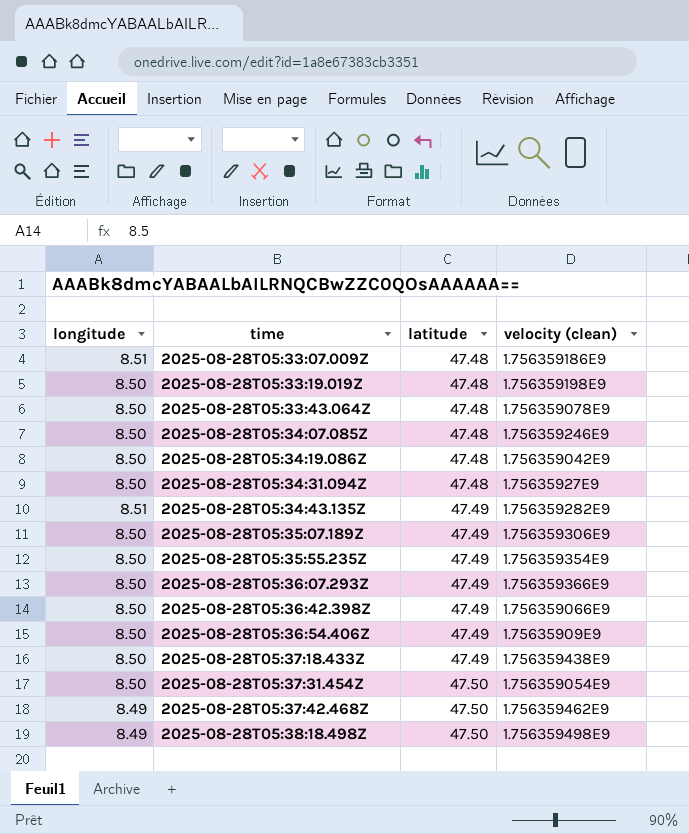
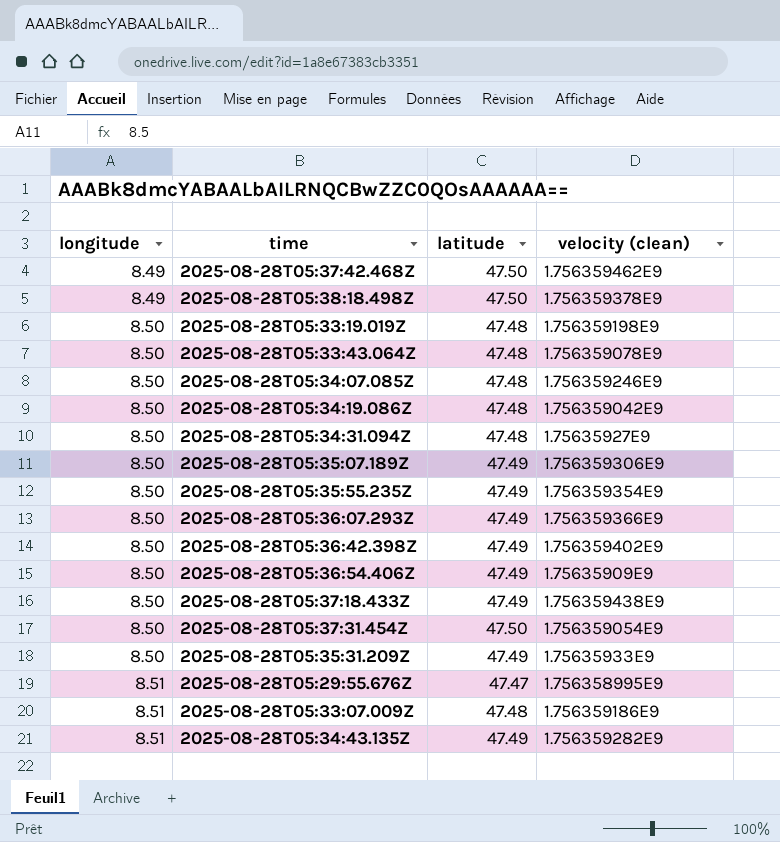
row order: time ascending -> longitude ascending
2025-08-28T05:38:18.498Z | velocity (clean): 1.756359498E9 -> 1.756359378E9
2025-08-28T05:36:42.398Z | velocity (clean): 1.756359066E9 -> 1.756359402E9
row 2025-08-28T05:35:31.209Z: none -> 8.50 | 47.49 | 1.75635933E9
row 2025-08-28T05:29:55.676Z: none -> 8.51 | 47.47 | 1.756358995E9

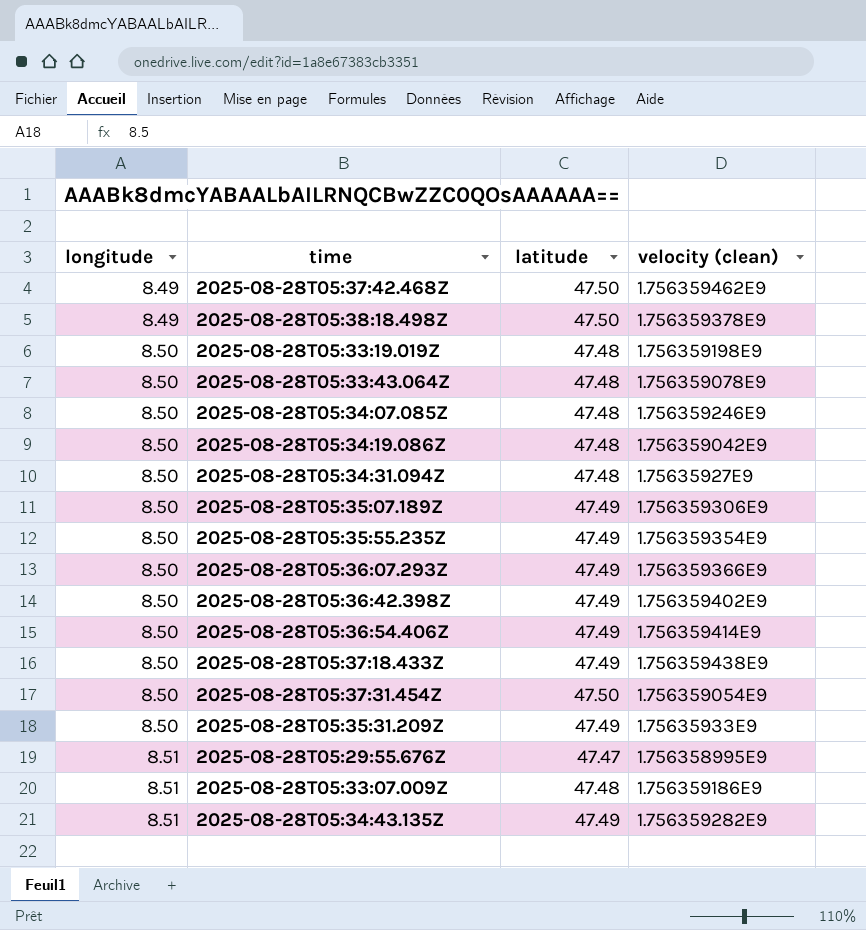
2025-08-28T05:36:54.406Z | velocity (clean): 1.75635909E9 -> 1.756359414E9

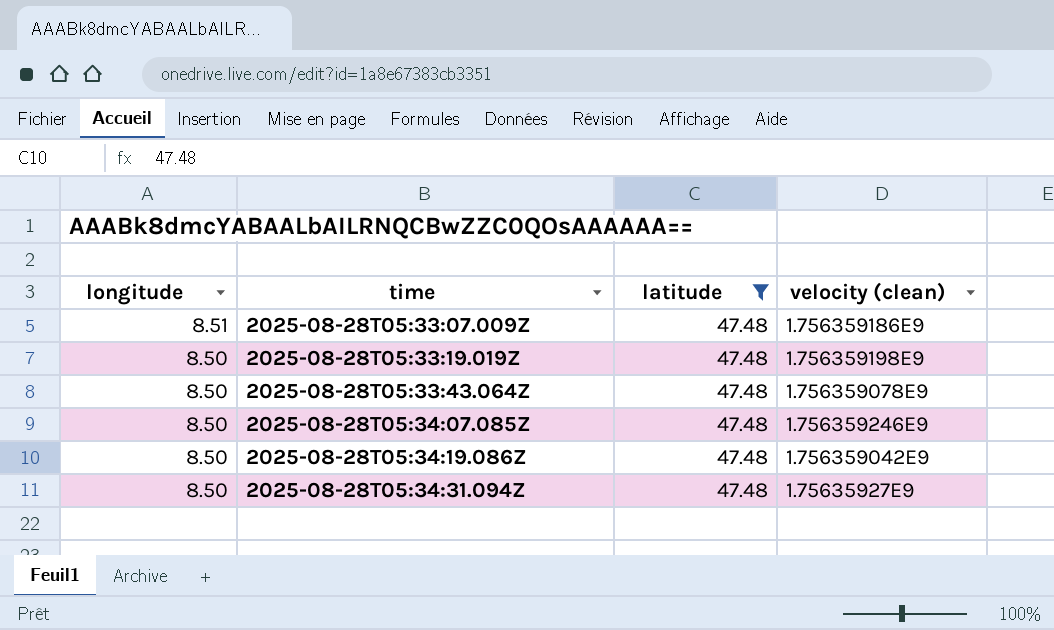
filter: none -> latitude = 47.48
row order: longitude ascending -> longitude descending

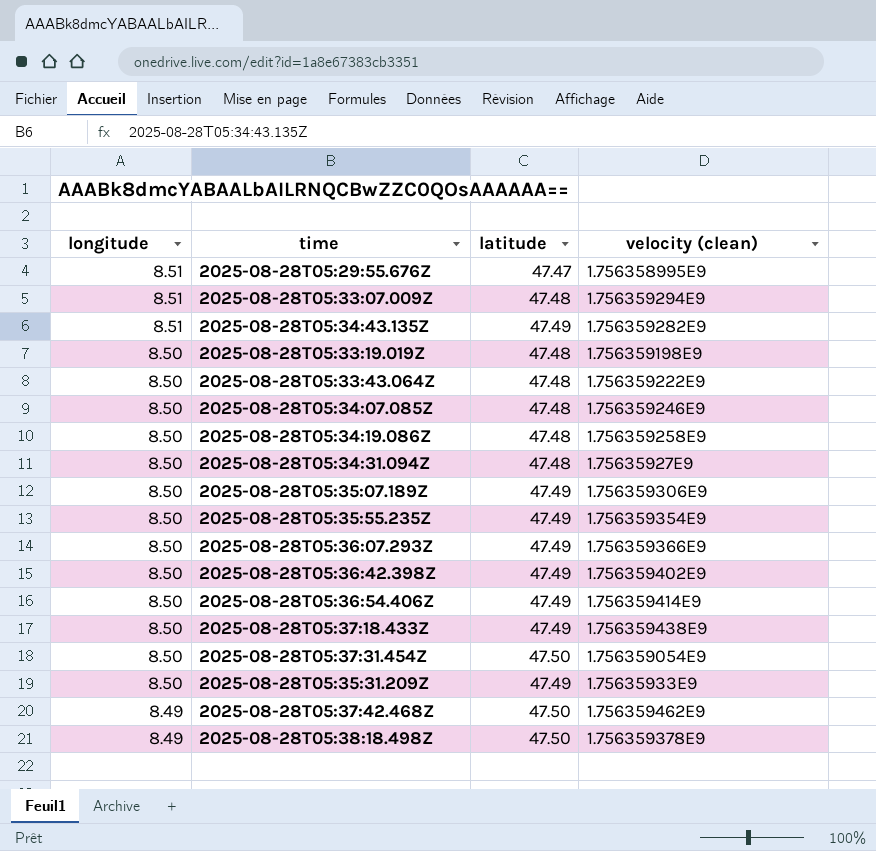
filter: latitude = 47.48 -> none
2025-08-28T05:33:07.009Z | velocity (clean): 1.756359186E9 -> 1.756359294E9
2025-08-28T05:33:43.064Z | velocity (clean): 1.756359078E9 -> 1.756359222E9
2025-08-28T05:34:19.086Z | velocity (clean): 1.756359042E9 -> 1.756359258E9

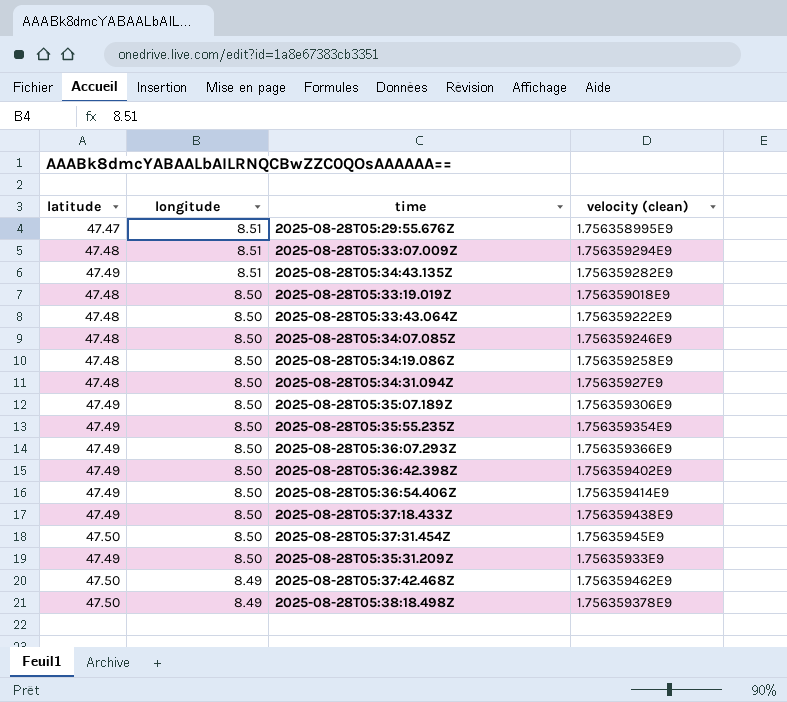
column latitude | position: 3 -> 1
2025-08-28T05:33:19.019Z | velocity (clean): 1.756359198E9 -> 1.756359018E9
2025-08-28T05:37:31.454Z | velocity (clean): 1.756359054E9 -> 1.75635945E9

